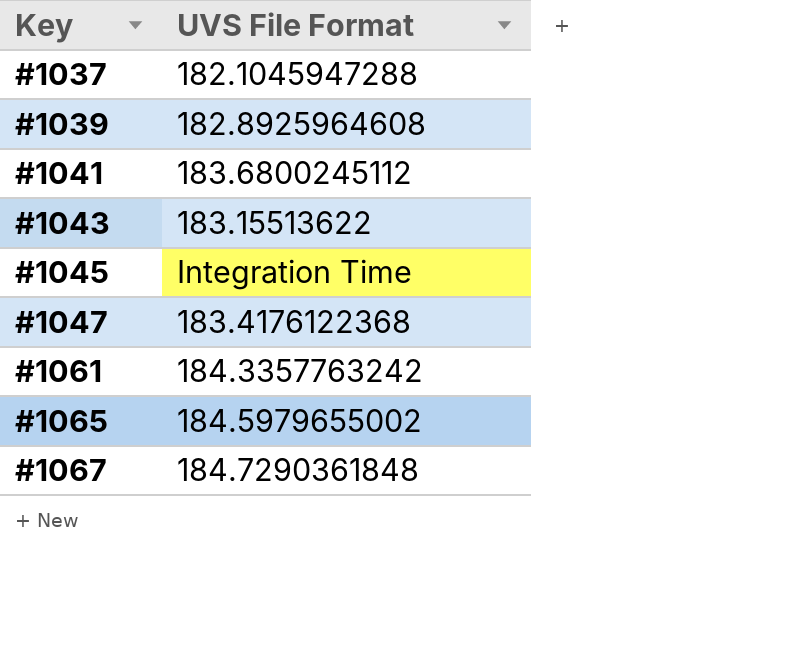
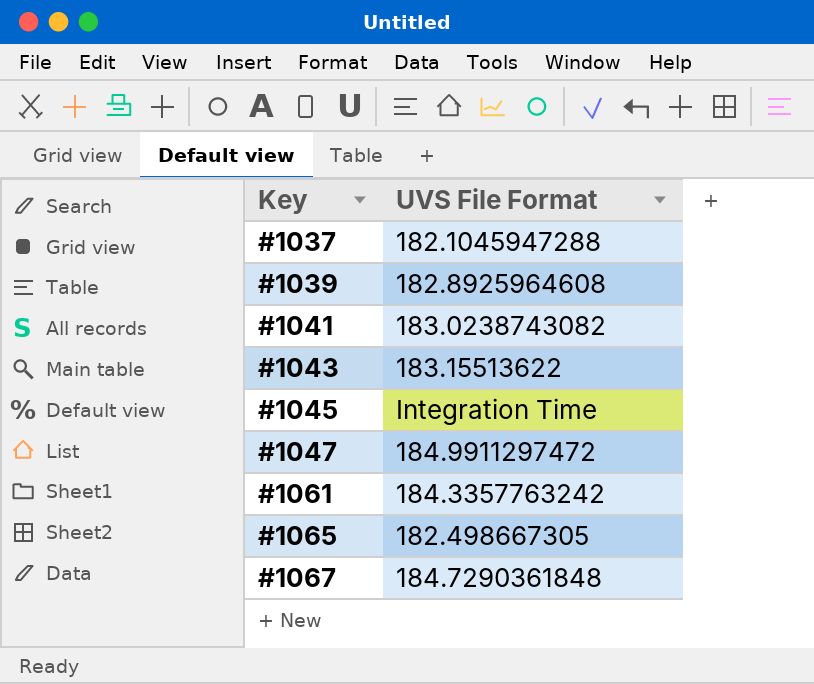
#1041 | UVS File Format: 183.6800245112 -> 183.0238743082
#1047 | UVS File Format: 183.4176122368 -> 184.9911297472
#1065 | UVS File Format: 184.5979655002 -> 182.498667305

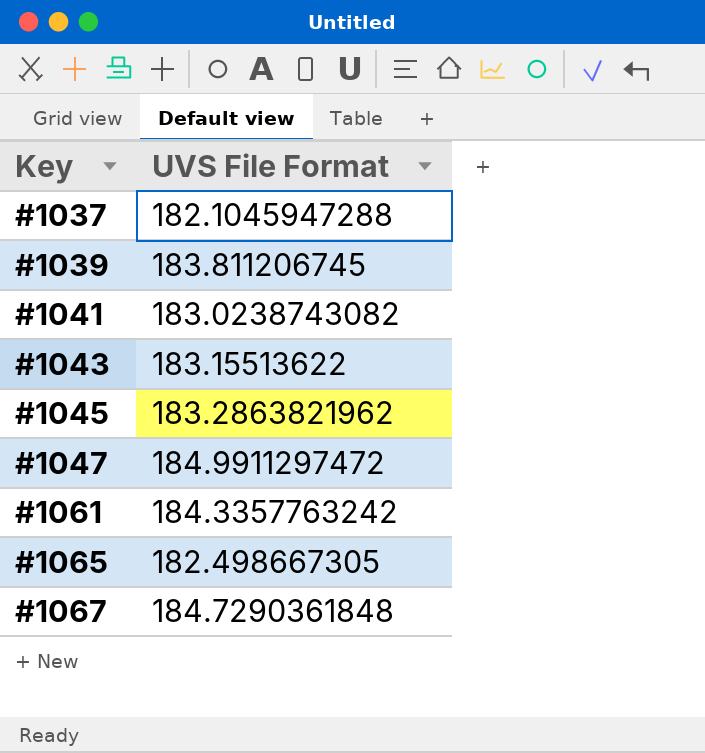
#1039 | UVS File Format: 182.8925964608 -> 183.811206745
#1045 | UVS File Format: Integration Time -> 183.2863821962

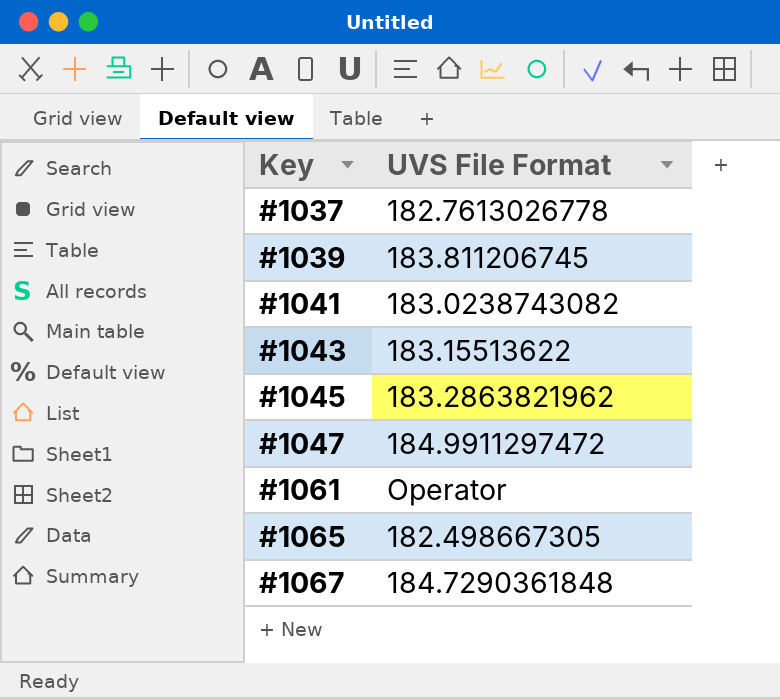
#1037 | UVS File Format: 182.1045947288 -> 182.7613026778
#1061 | UVS File Format: 184.3357763242 -> Operator

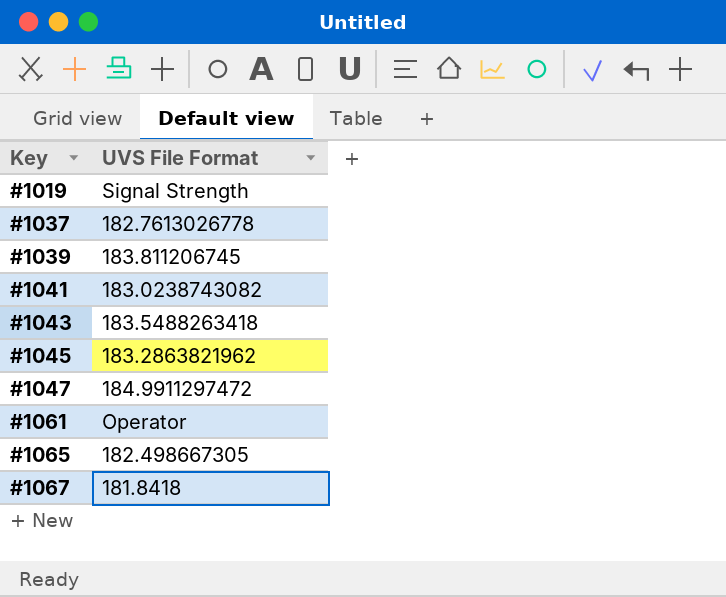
row #1019: none -> Signal Strength
#1043 | UVS File Format: 183.15513622 -> 183.5488263418
#1067 | UVS File Format: 184.7290361848 -> 181.8418

